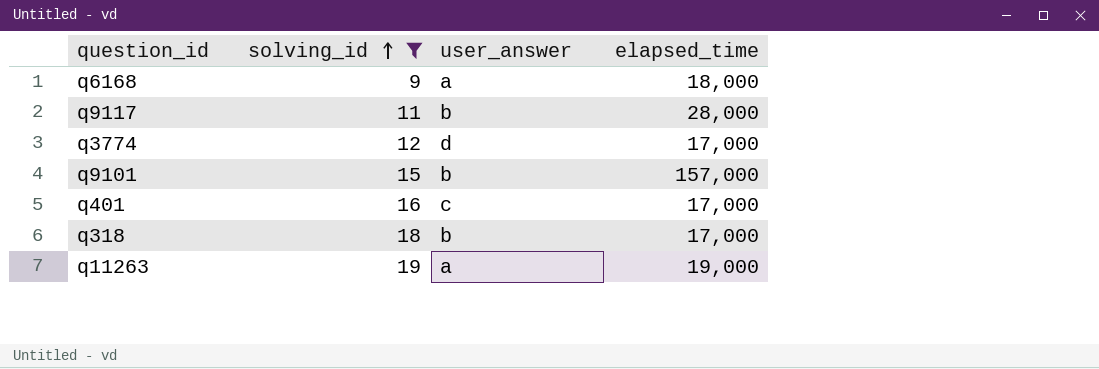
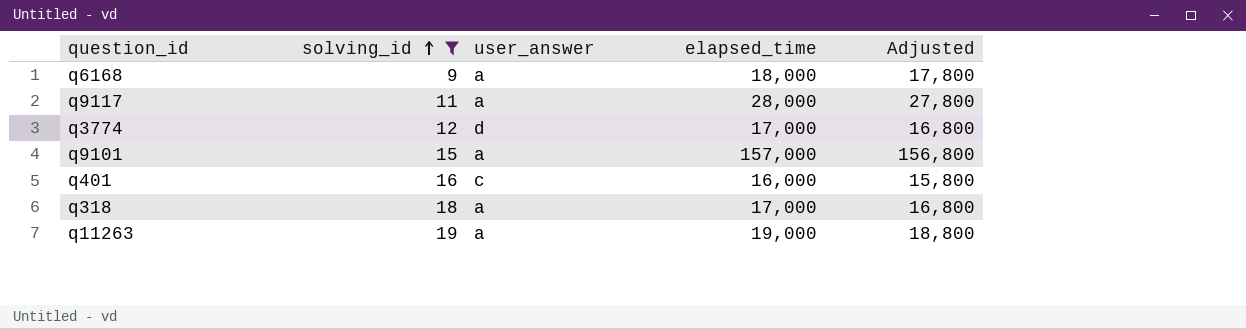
column Adjusted | formula: none -> [elapsed_time] - 200
q9117 | user_answer: b -> a
q9101 | user_answer: b -> a
q401 | elapsed_time: 17,000 -> 16,000
q318 | user_answer: b -> a

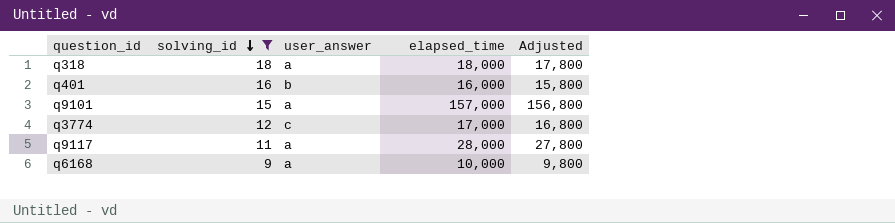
row order: solving_id ascending -> solving_id descending
row q11263: 19 | a | 19,000 | 18,800 -> none
q318 | elapsed_time: 17,000 -> 18,000
q318 | Adjusted: 16,800 -> 17,800
q401 | user_answer: c -> b
q3774 | user_answer: d -> c
q6168 | elapsed_time: 18,000 -> 10,000
q6168 | Adjusted: 17,800 -> 9,800

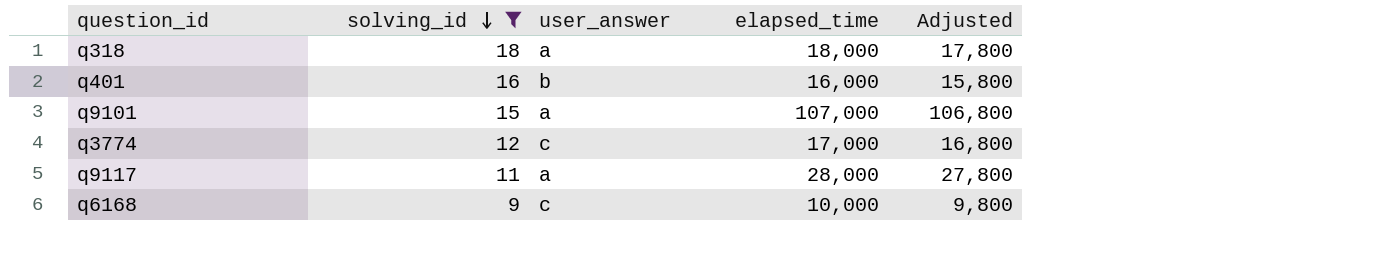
q9101 | elapsed_time: 157,000 -> 107,000
q9101 | Adjusted: 156,800 -> 106,800
q6168 | user_answer: a -> c

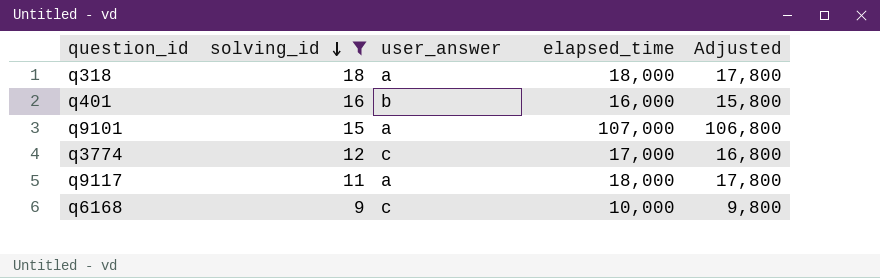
q9117 | elapsed_time: 28,000 -> 18,000
q9117 | Adjusted: 27,800 -> 17,800

